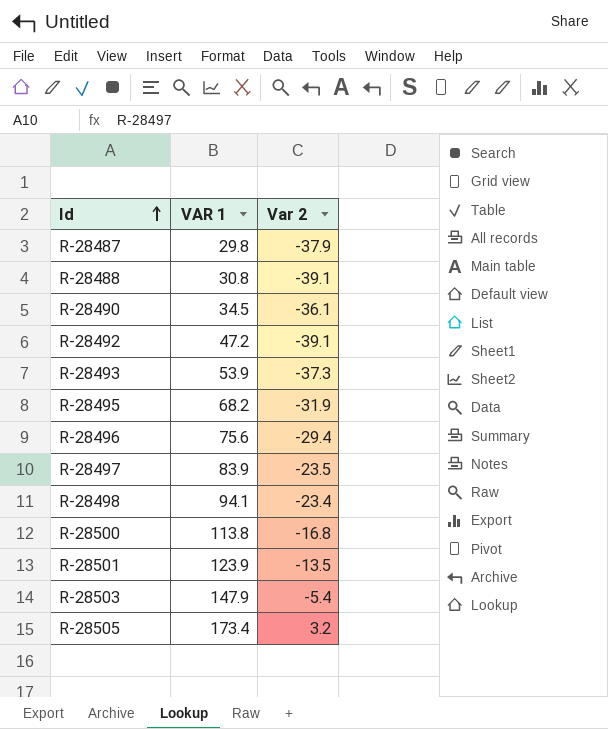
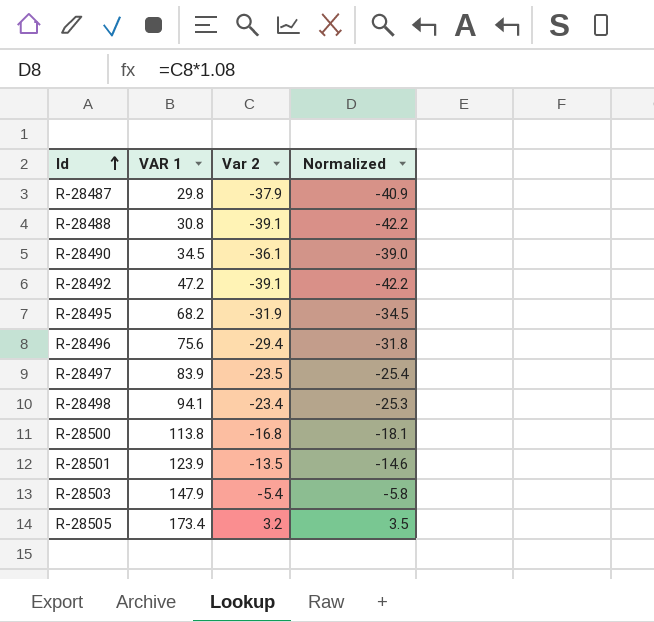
column Normalized | formula: none -> [Var 2] * 1.08
row R-28493: 53.9 | -37.3 -> none

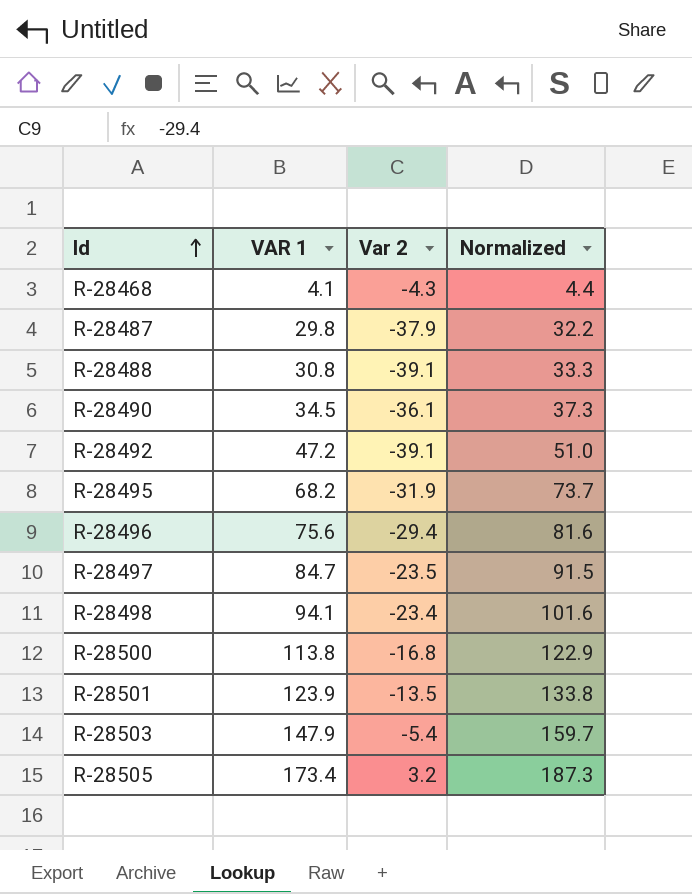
column Normalized | formula: [Var 2] * 1.08 -> [VAR 1] * 1.08
row R-28468: none -> 4.1 | -4.3 | 4.4
R-28497 | VAR 1: 83.9 -> 84.7

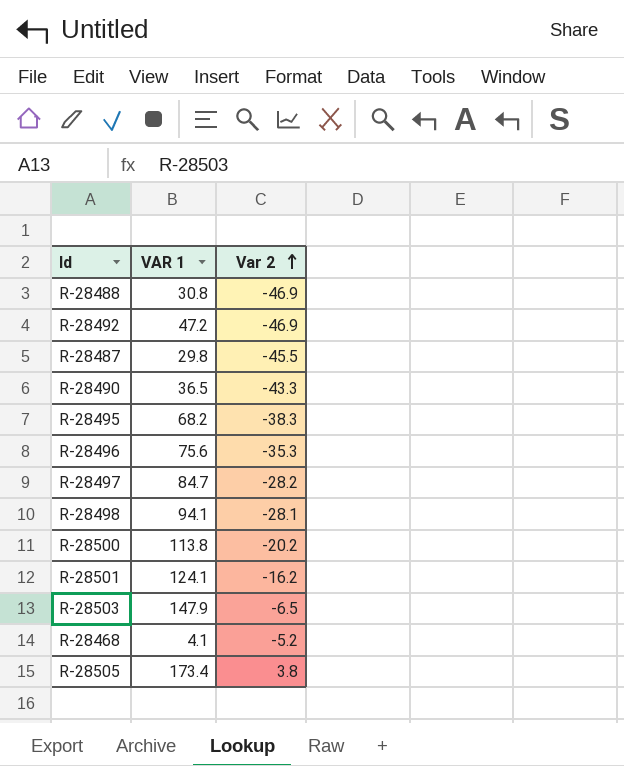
row order: Id ascending -> Var 2 ascending
column Normalized | formula: [VAR 1] * 1.08 -> none
R-28488 | Var 2: -39.1 -> -46.9
R-28492 | Var 2: -39.1 -> -46.9
R-28487 | Var 2: -37.9 -> -45.5
R-28490 | VAR 1: 34.5 -> 36.5
R-28490 | Var 2: -36.1 -> -43.3
R-28495 | Var 2: -31.9 -> -38.3
R-28496 | Var 2: -29.4 -> -35.3
R-28497 | Var 2: -23.5 -> -28.2
R-28498 | Var 2: -23.4 -> -28.1
R-28500 | Var 2: -16.8 -> -20.2
R-28501 | VAR 1: 123.9 -> 124.1
R-28501 | Var 2: -13.5 -> -16.2
R-28503 | Var 2: -5.4 -> -6.5
R-28468 | Var 2: -4.3 -> -5.2
R-28505 | Var 2: 3.2 -> 3.8

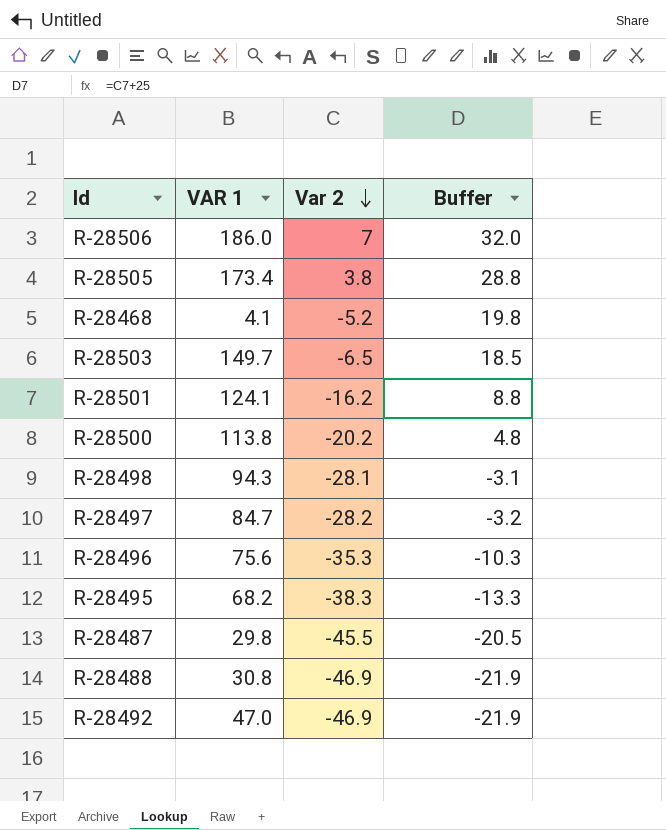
row order: Var 2 ascending -> Var 2 descending
column Buffer | formula: none -> [Var 2] + 25
row R-28490: 36.5 | -43.3 -> none
row R-28506: none -> 186.0 | 7 | 32.0
R-28503 | VAR 1: 147.9 -> 149.7
R-28498 | VAR 1: 94.1 -> 94.3
R-28492 | VAR 1: 47.2 -> 47.0

